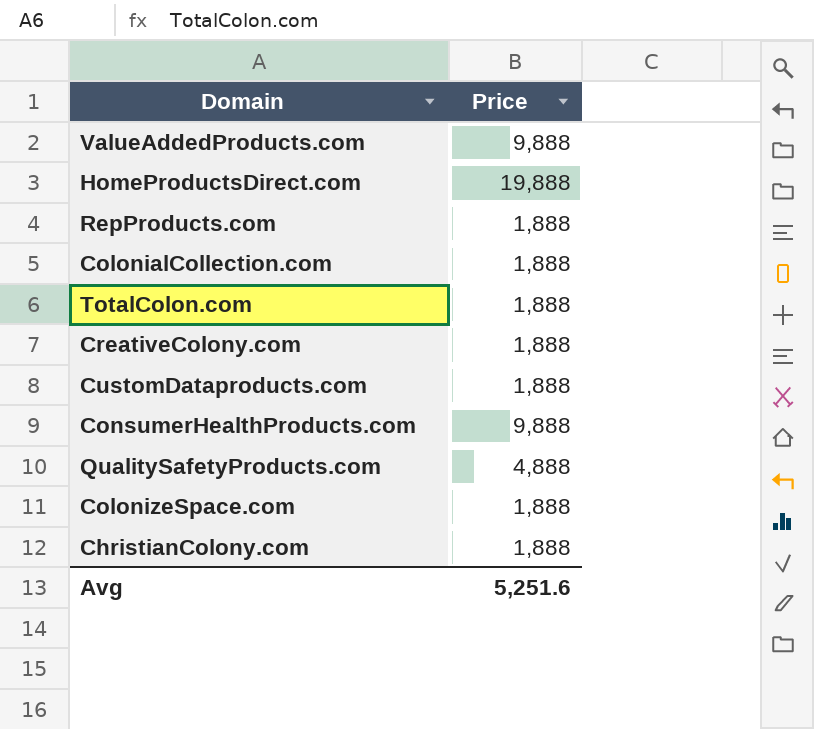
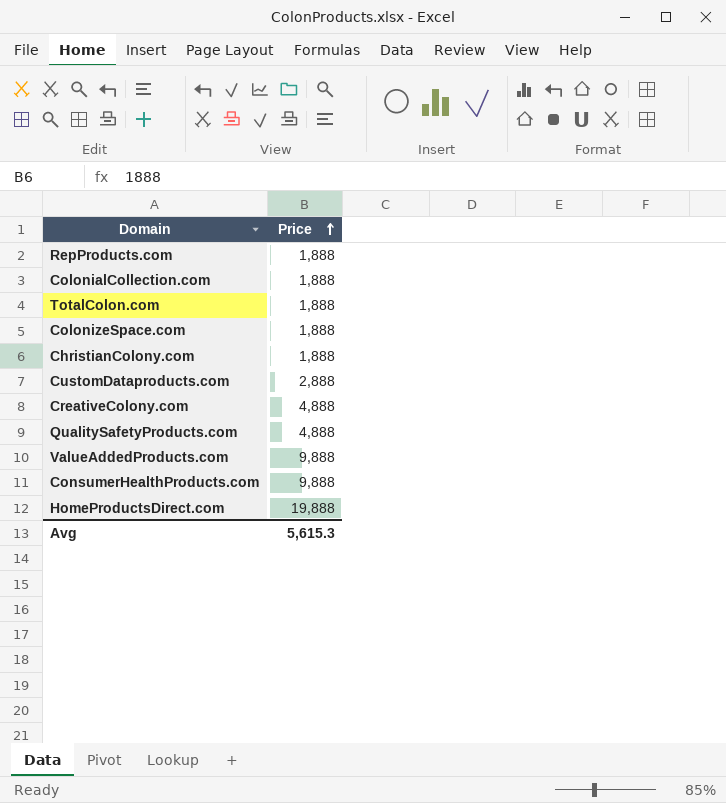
row order: none -> Price ascending
CustomDataproducts.com | Price: 1,888 -> 2,888
CreativeColony.com | Price: 1,888 -> 4,888
Avg | Price: 5,251.6 -> 5,615.3

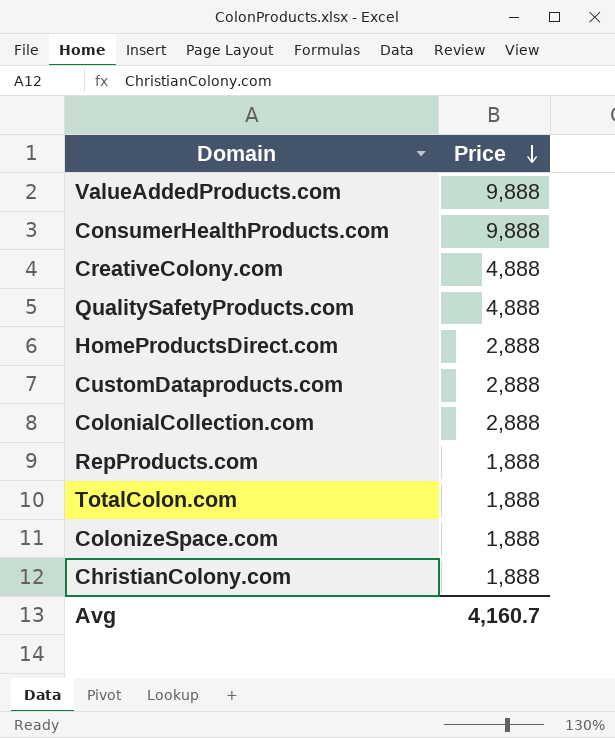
row order: Price ascending -> Price descending
HomeProductsDirect.com | Price: 19,888 -> 2,888
ColonialCollection.com | Price: 1,888 -> 2,888
Avg | Price: 5,615.3 -> 4,160.7

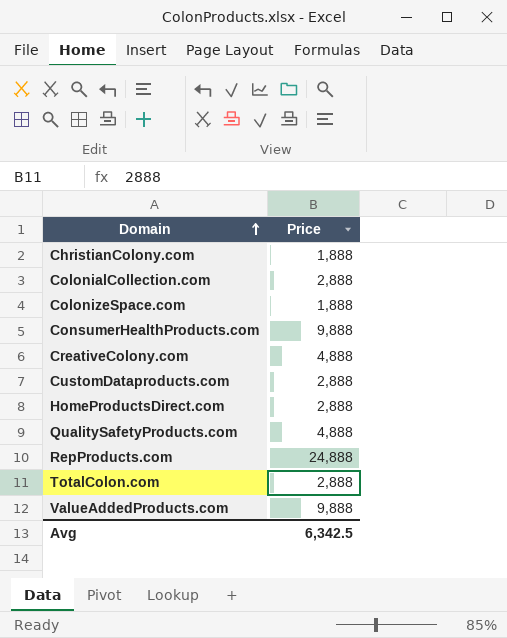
row order: Price descending -> Domain ascending
RepProducts.com | Price: 1,888 -> 24,888
TotalColon.com | Price: 1,888 -> 2,888
Avg | Price: 4,160.7 -> 6,342.5

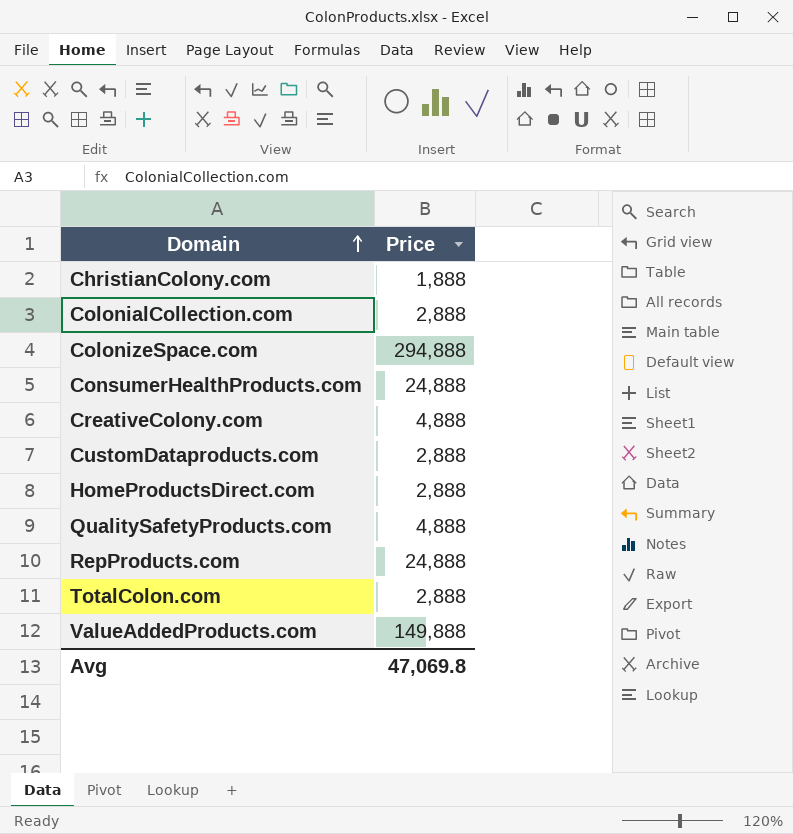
ColonizeSpace.com | Price: 1,888 -> 294,888
ConsumerHealthProducts.com | Price: 9,888 -> 24,888
ValueAddedProducts.com | Price: 9,888 -> 149,888
Avg | Price: 6,342.5 -> 47,069.8

